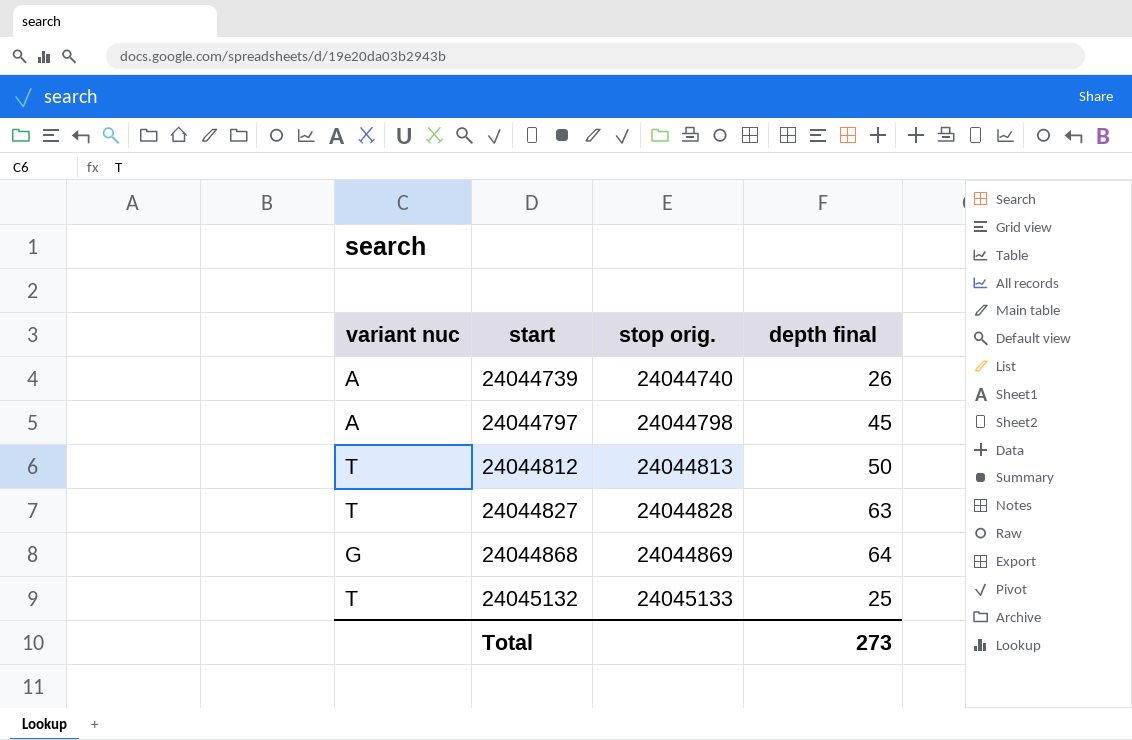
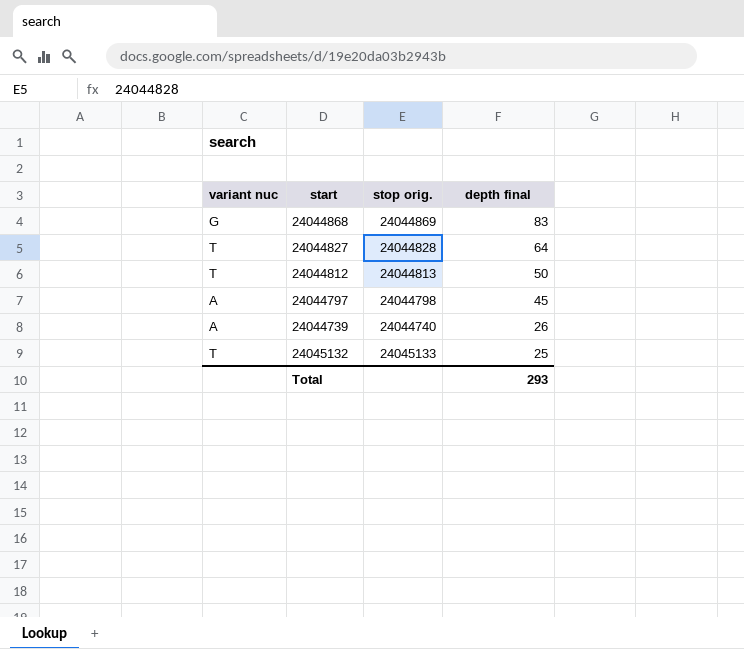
row order: start ascending -> depth final descending
24044868 | depth final: 64 -> 83
24044827 | depth final: 63 -> 64
Total | depth final: 273 -> 293

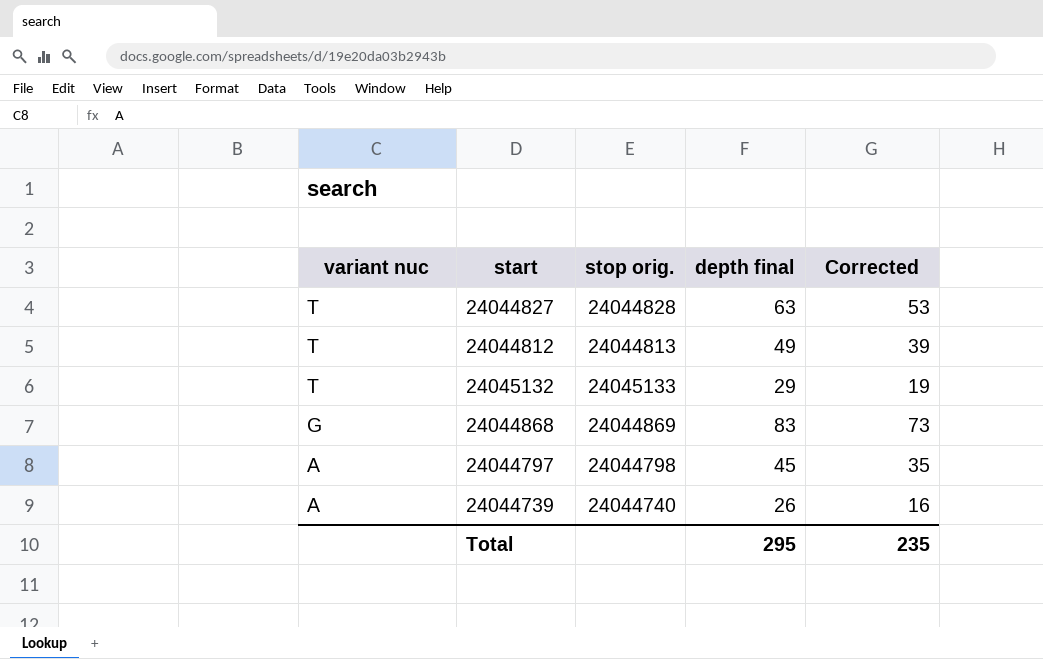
row order: depth final descending -> variant nuc descending
column Corrected | formula: none -> [depth final] - 10
24044827 | depth final: 64 -> 63
24044812 | depth final: 50 -> 49
24045132 | depth final: 25 -> 29
Total | depth final: 293 -> 295

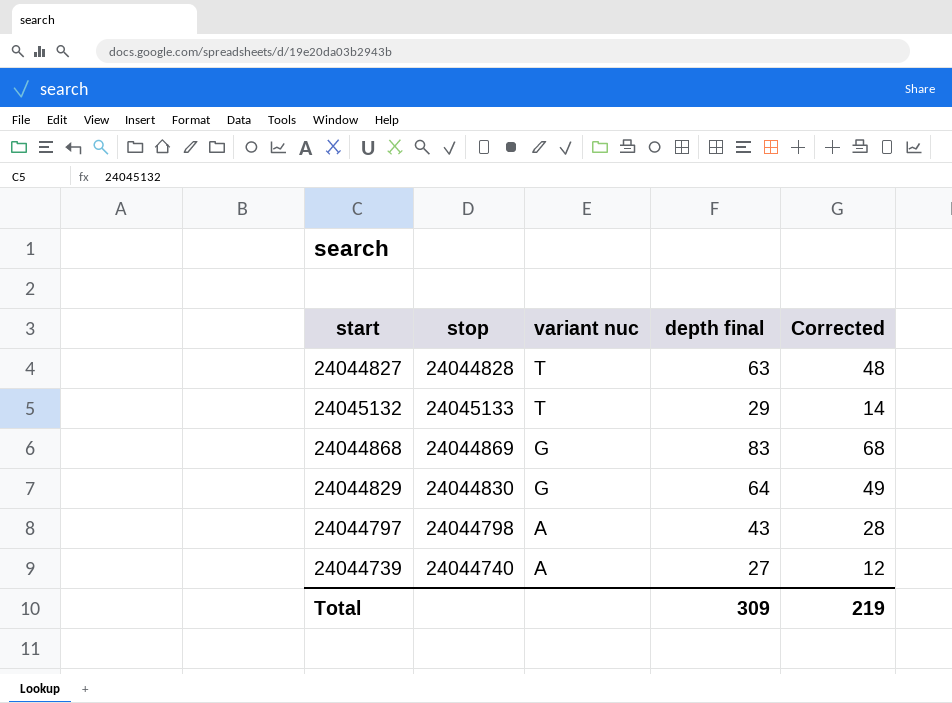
column name: stop orig. -> stop
column variant nuc | position: 1 -> 3
column Corrected | formula: [depth final] - 10 -> [depth final] - 15
row 24044812: T | 24044813 | 49 | 39 -> none
row 24044829: none -> 24044830 | G | 64 | 49
24044797 | depth final: 45 -> 43
24044739 | depth final: 26 -> 27
Total | depth final: 295 -> 309
Total | Corrected: 235 -> 219

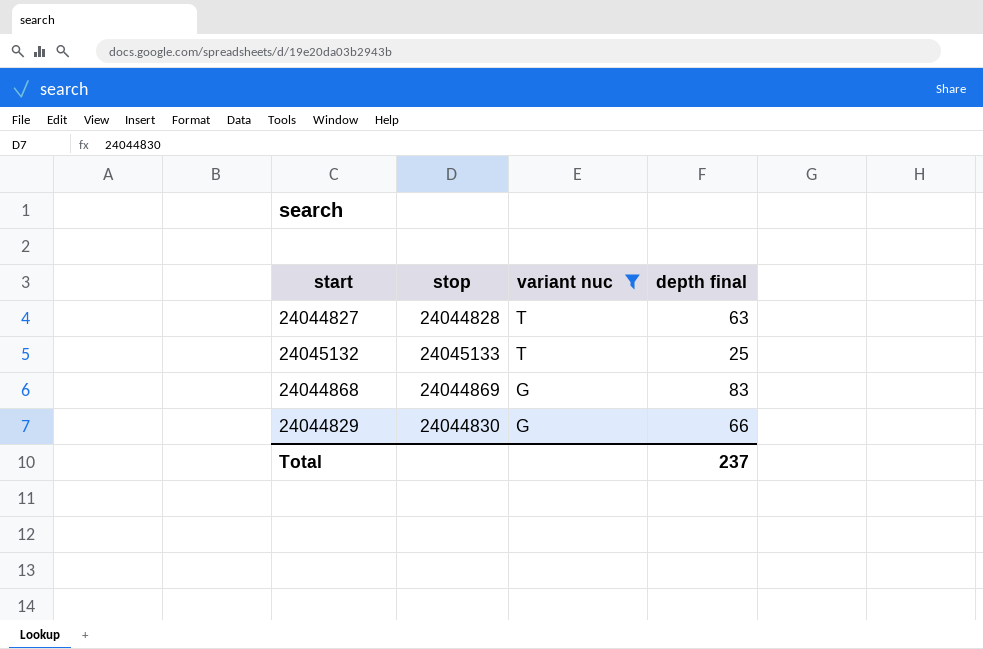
filter: none -> variant nuc != A
column Corrected | formula: [depth final] - 15 -> none
24045132 | depth final: 29 -> 25
24044829 | depth final: 64 -> 66
Total | depth final: 309 -> 237

